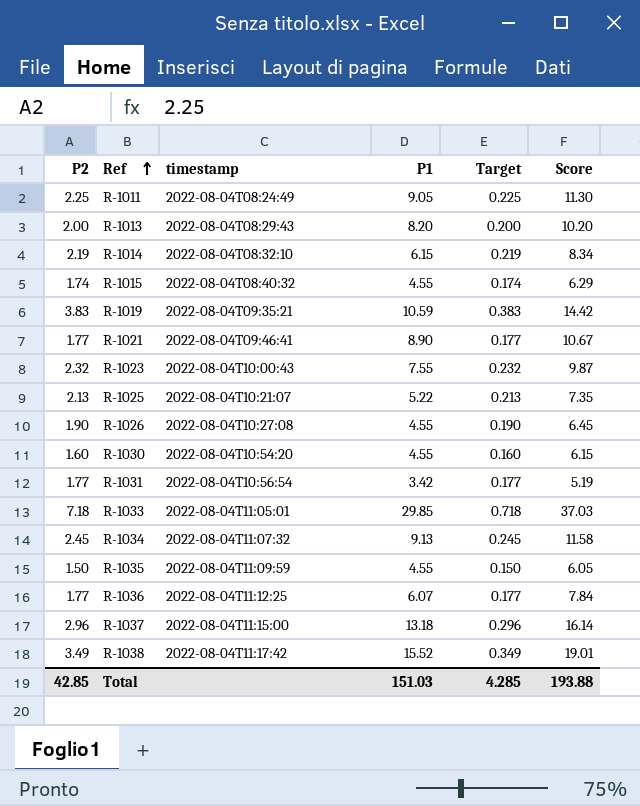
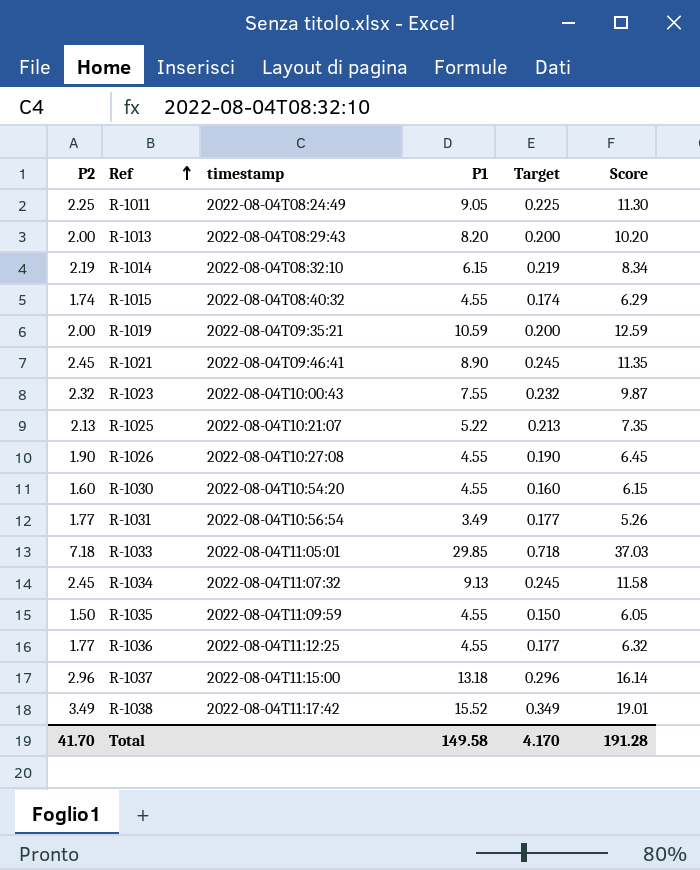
R-1019 | P2: 3.83 -> 2.00
R-1019 | Target: 0.383 -> 0.200
R-1019 | Score: 14.42 -> 12.59
R-1021 | P2: 1.77 -> 2.45
R-1021 | Target: 0.177 -> 0.245
R-1021 | Score: 10.67 -> 11.35
R-1031 | P1: 3.42 -> 3.49
R-1031 | Score: 5.19 -> 5.26
R-1036 | P1: 6.07 -> 4.55
R-1036 | Score: 7.84 -> 6.32
Total | P2: 42.85 -> 41.70
Total | P1: 151.03 -> 149.58
Total | Target: 4.285 -> 4.170
Total | Score: 193.88 -> 191.28

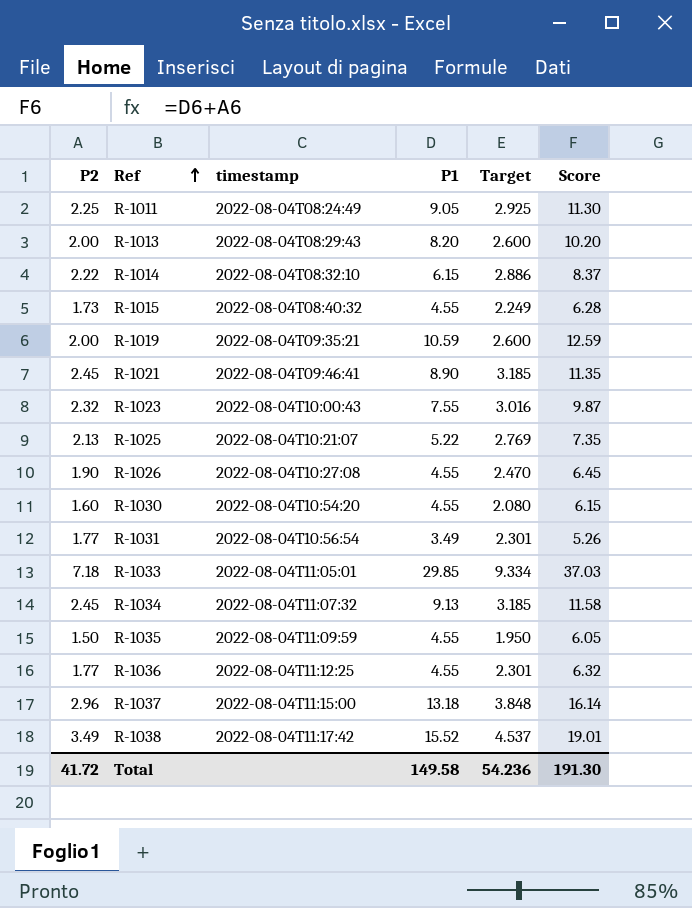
column Target | formula: [P2] * 0.1 -> [P2] * 1.3
R-1014 | P2: 2.19 -> 2.22
R-1014 | Score: 8.34 -> 8.37
R-1015 | P2: 1.74 -> 1.73
R-1015 | Score: 6.29 -> 6.28
Total | P2: 41.70 -> 41.72
Total | Target: 4.170 -> 54.236
Total | Score: 191.28 -> 191.30

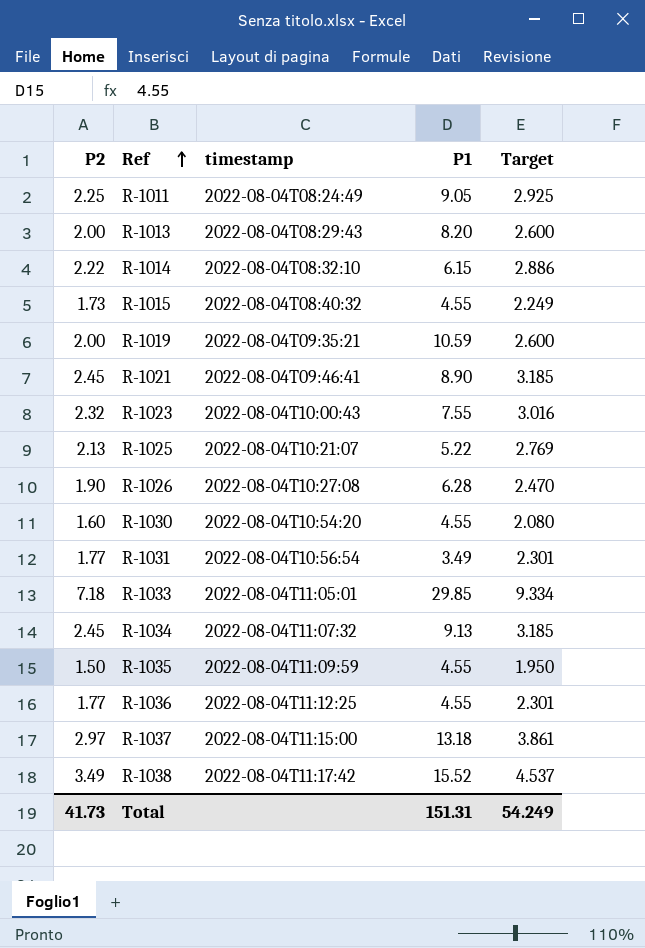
column Score | formula: [P2] + [P1] -> none
R-1026 | P1: 4.55 -> 6.28
R-1037 | P2: 2.96 -> 2.97
R-1037 | Target: 3.848 -> 3.861
Total | P2: 41.72 -> 41.73
Total | P1: 149.58 -> 151.31
Total | Target: 54.236 -> 54.249

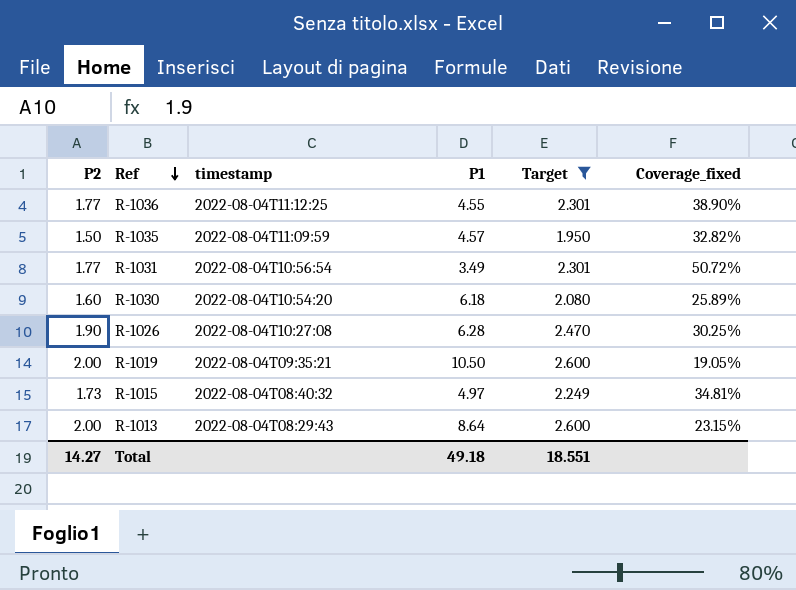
filter: none -> Target <= 2.600
row order: Ref ascending -> Ref descending
column Coverage_fixed | formula: none -> [P2] / [P1]
R-1035 | P1: 4.55 -> 4.57
R-1030 | P1: 4.55 -> 6.18
R-1019 | P1: 10.59 -> 10.50
R-1015 | P1: 4.55 -> 4.97
R-1013 | P1: 8.20 -> 8.64
Total | P2: 41.73 -> 14.27
Total | P1: 151.31 -> 49.18
Total | Target: 54.249 -> 18.551

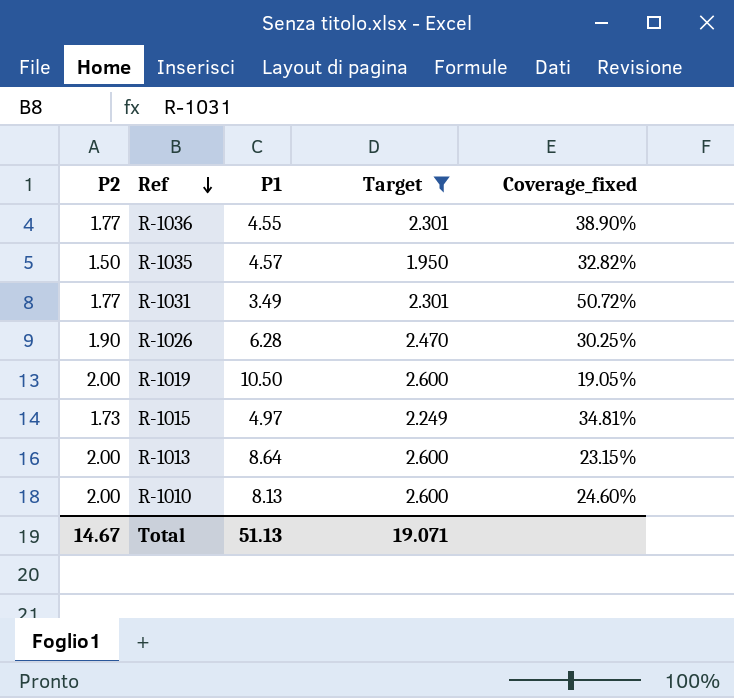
column timestamp | position: 3 -> none
row R-1030: 1.60 | 2022-08-04T10:54:20 | 6.18 | 2.080 | 25.89% -> none
row R-1010: none -> 2.00 | 8.13 | 2.600 | 24.60%
Total | P2: 14.27 -> 14.67
Total | P1: 49.18 -> 51.13
Total | Target: 18.551 -> 19.071

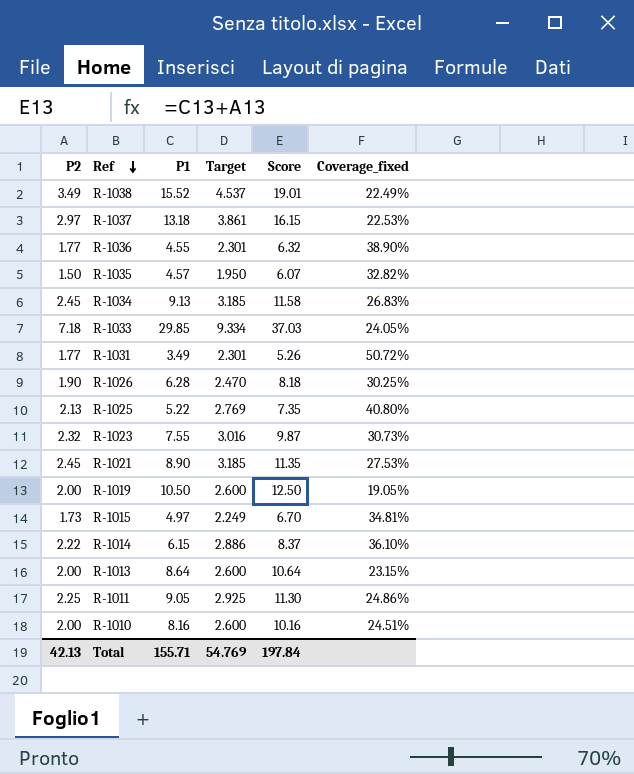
filter: Target <= 2.600 -> none
column Score | formula: none -> [P2] + [P1]
R-1010 | P1: 8.13 -> 8.16
R-1010 | Coverage_fixed: 24.60% -> 24.51%
Total | P2: 14.67 -> 42.13
Total | P1: 51.13 -> 155.71
Total | Target: 19.071 -> 54.769

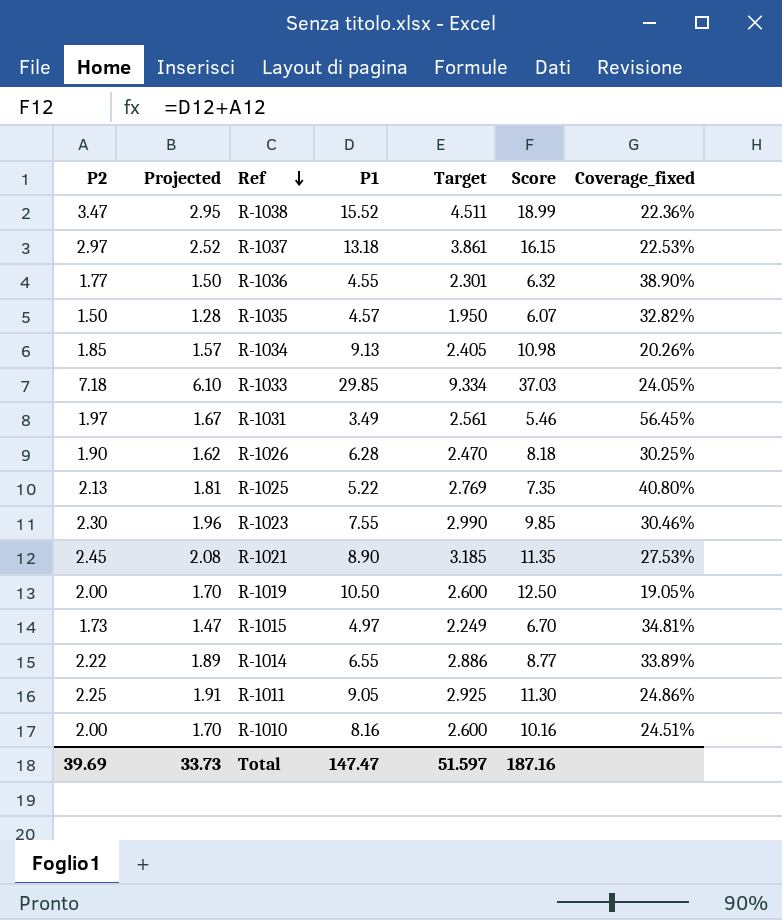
column Projected | formula: none -> [P2] * 0.85
row R-1013: 2.00 | 8.64 | 2.600 | 10.64 | 23.15% -> none
R-1038 | P2: 3.49 -> 3.47
R-1038 | Target: 4.537 -> 4.511
R-1038 | Score: 19.01 -> 18.99
R-1038 | Coverage_fixed: 22.49% -> 22.36%
R-1034 | P2: 2.45 -> 1.85
R-1034 | Target: 3.185 -> 2.405
R-1034 | Score: 11.58 -> 10.98
R-1034 | Coverage_fixed: 26.83% -> 20.26%
R-1031 | P2: 1.77 -> 1.97
R-1031 | Target: 2.301 -> 2.561
R-1031 | Score: 5.26 -> 5.46
R-1031 | Coverage_fixed: 50.72% -> 56.45%
R-1023 | P2: 2.32 -> 2.30
R-1023 | Target: 3.016 -> 2.990
R-1023 | Score: 9.87 -> 9.85
R-1023 | Coverage_fixed: 30.73% -> 30.46%
R-1014 | P1: 6.15 -> 6.55
R-1014 | Score: 8.37 -> 8.77
R-1014 | Coverage_fixed: 36.10% -> 33.89%
Total | P2: 42.13 -> 39.69
Total | P1: 155.71 -> 147.47
Total | Target: 54.769 -> 51.597
Total | Score: 197.84 -> 187.16

